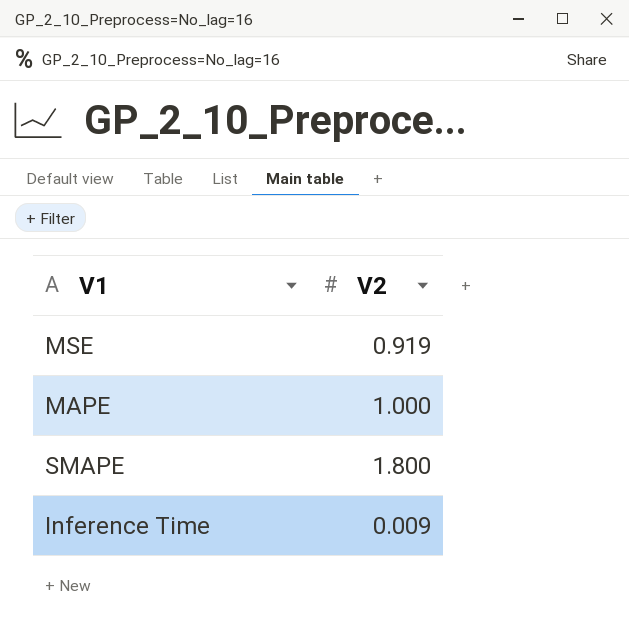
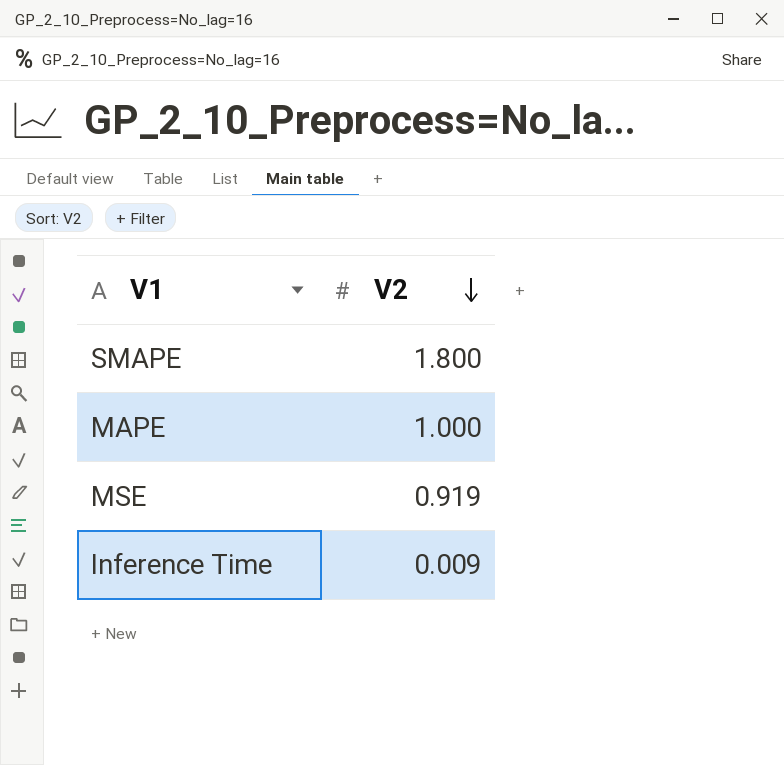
row order: none -> V2 descending

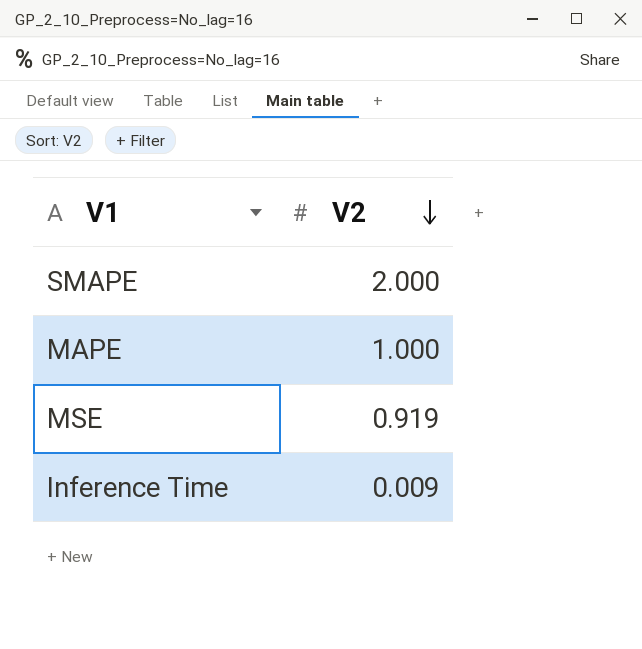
SMAPE | V2: 1.800 -> 2.000

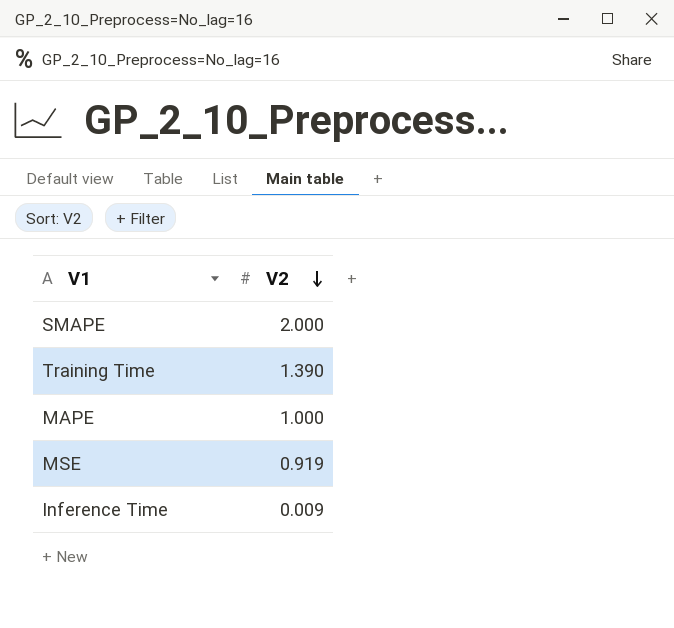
row Training Time: none -> 1.390

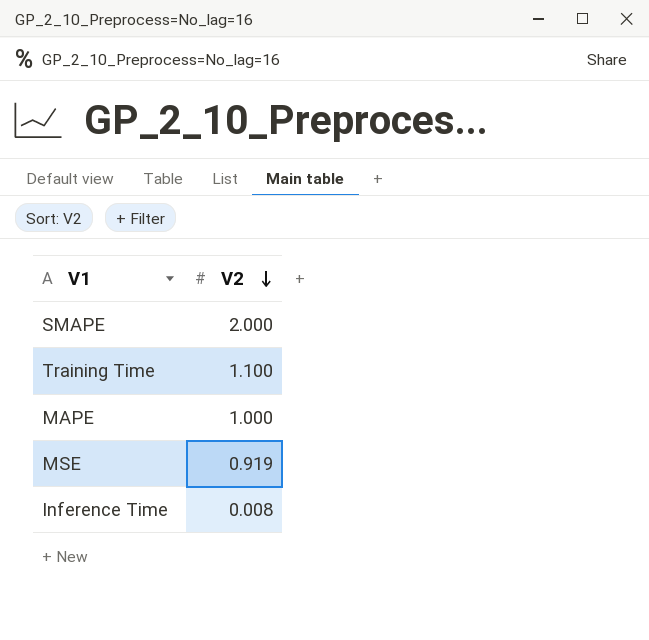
Training Time | V2: 1.390 -> 1.100
Inference Time | V2: 0.009 -> 0.008

